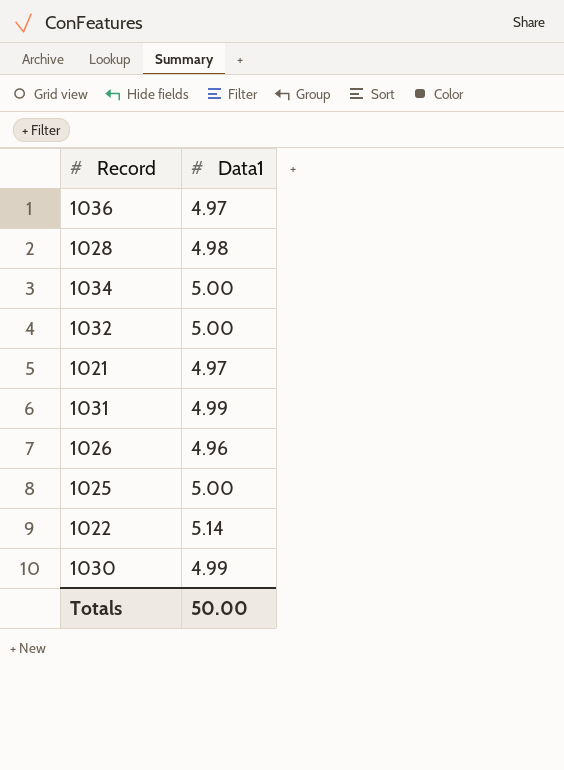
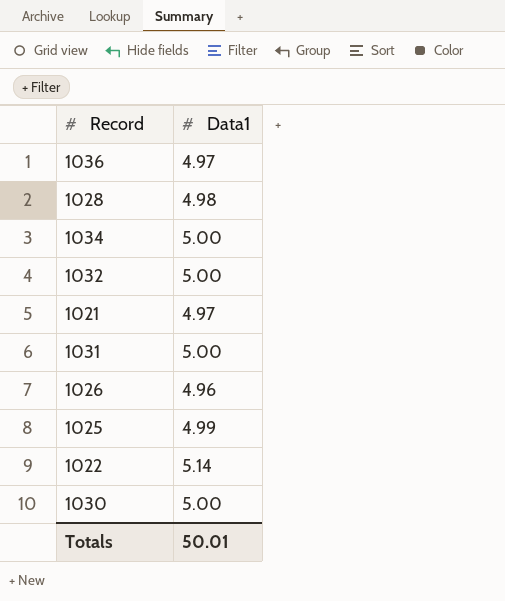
1031 | Data1: 4.99 -> 5.00
1025 | Data1: 5.00 -> 4.99
1030 | Data1: 4.99 -> 5.00
Totals | Data1: 50.00 -> 50.01

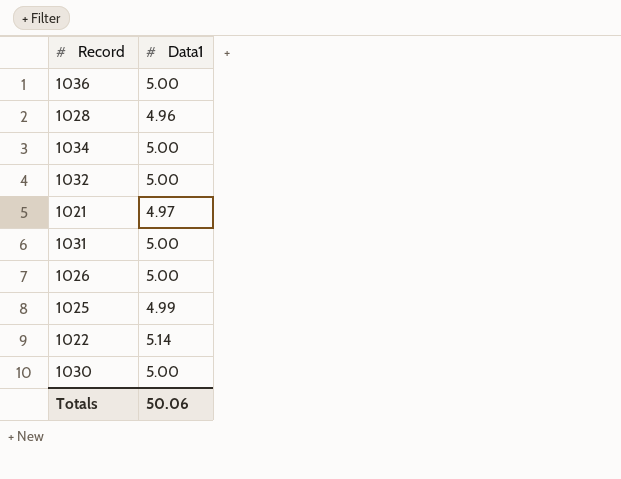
1036 | Data1: 4.97 -> 5.00
1028 | Data1: 4.98 -> 4.96
1026 | Data1: 4.96 -> 5.00
Totals | Data1: 50.01 -> 50.06

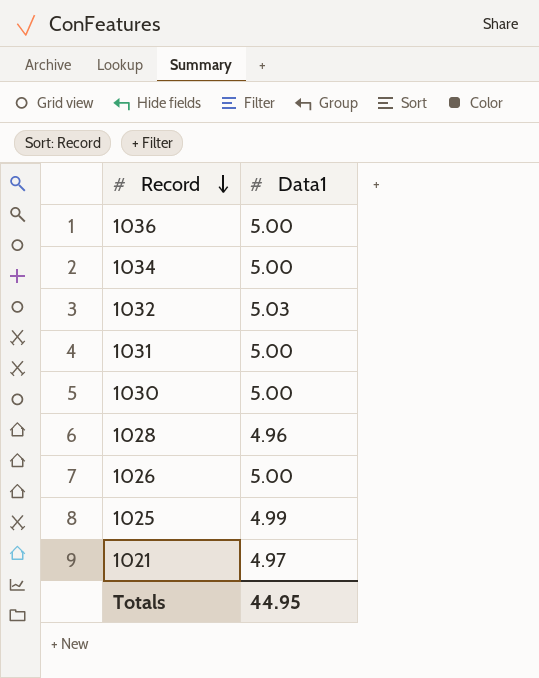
row order: none -> Record descending
row 1022: 5.14 -> none
1032 | Data1: 5.00 -> 5.03
Totals | Data1: 50.06 -> 44.95

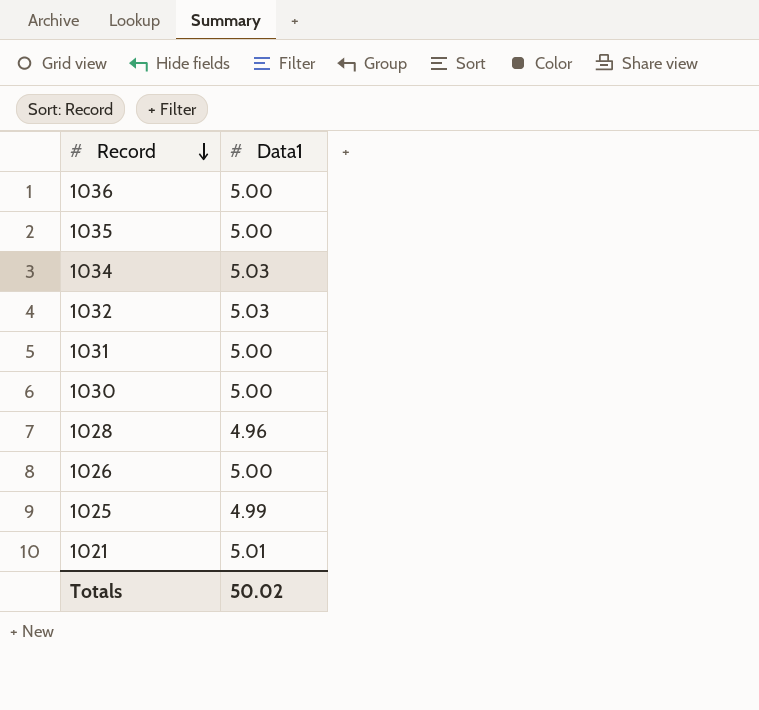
row 1035: none -> 5.00
1034 | Data1: 5.00 -> 5.03
1021 | Data1: 4.97 -> 5.01
Totals | Data1: 44.95 -> 50.02

